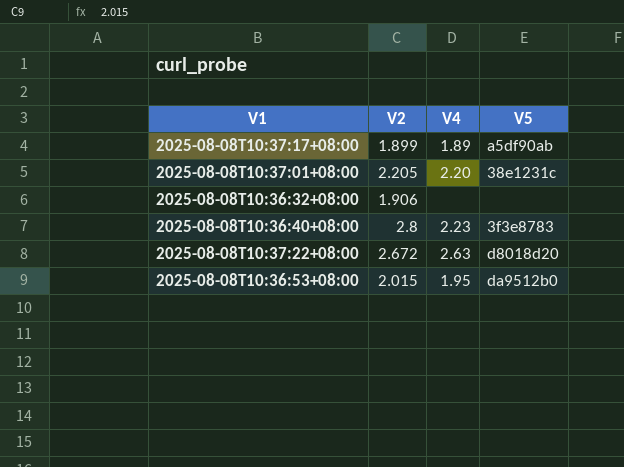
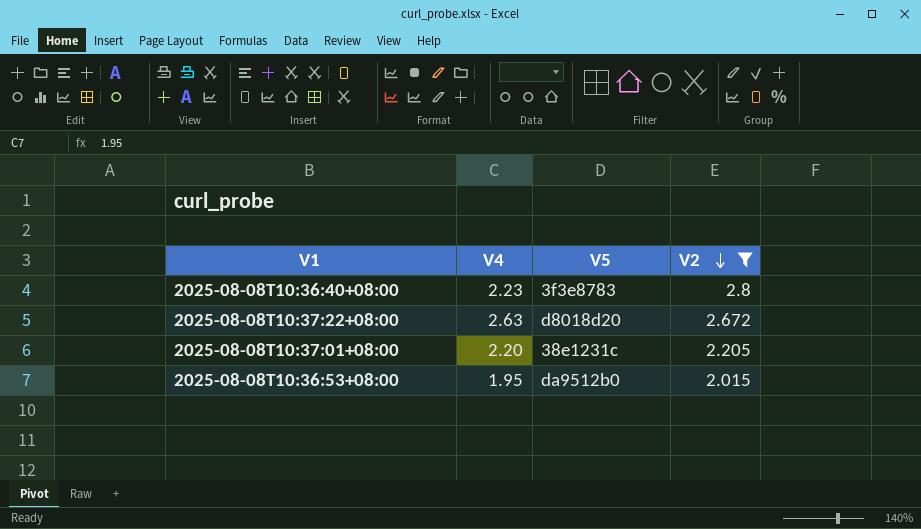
filter: none -> V2 >= 2.015
row order: none -> V2 descending
column V2 | position: 2 -> 4

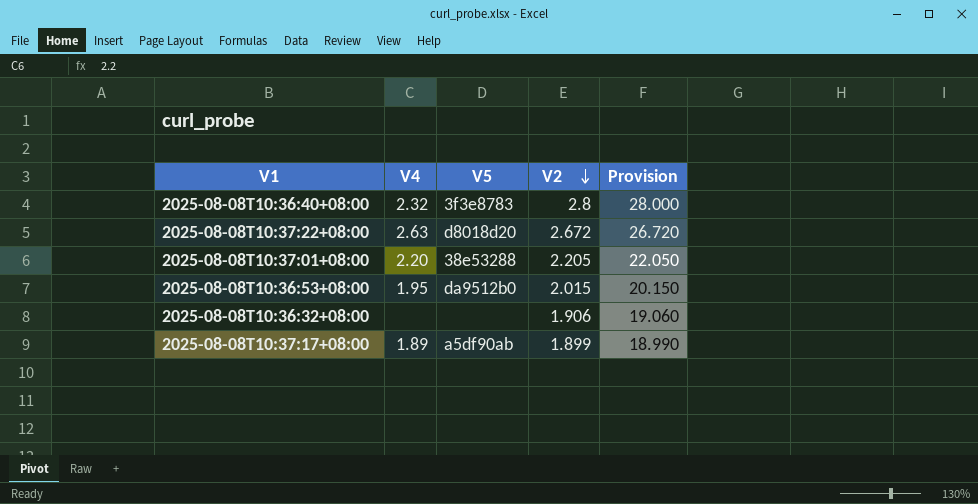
filter: V2 >= 2.015 -> none
column Provision | formula: none -> [V2] * 10
2025-08-08T10:36:40+08:00 | V4: 2.23 -> 2.32
2025-08-08T10:37:01+08:00 | V5: 38e1231c -> 38e53288

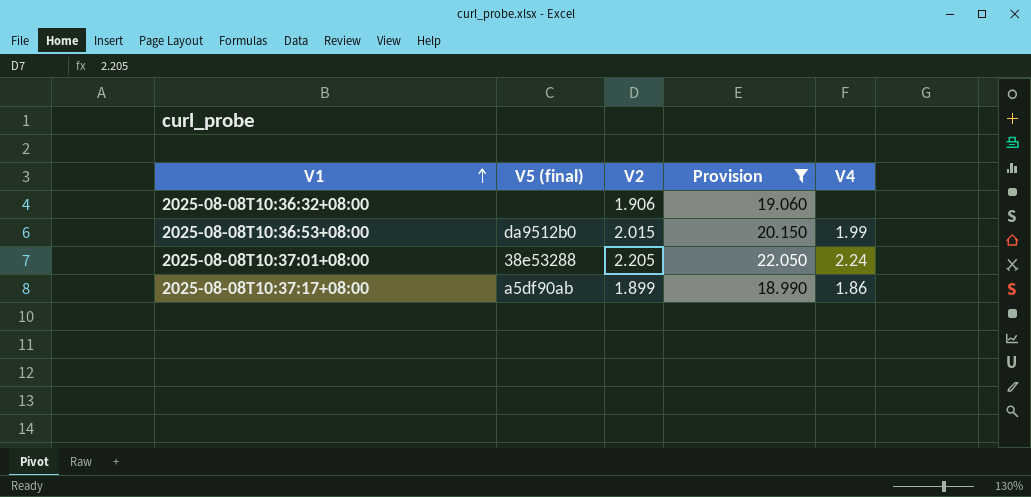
filter: none -> Provision <= 22.050
row order: V2 descending -> V1 ascending
column name: V5 -> V5 (final)
column V4 | position: 2 -> 5
2025-08-08T10:36:53+08:00 | V4: 1.95 -> 1.99
2025-08-08T10:37:01+08:00 | V4: 2.20 -> 2.24
2025-08-08T10:37:17+08:00 | V4: 1.89 -> 1.86

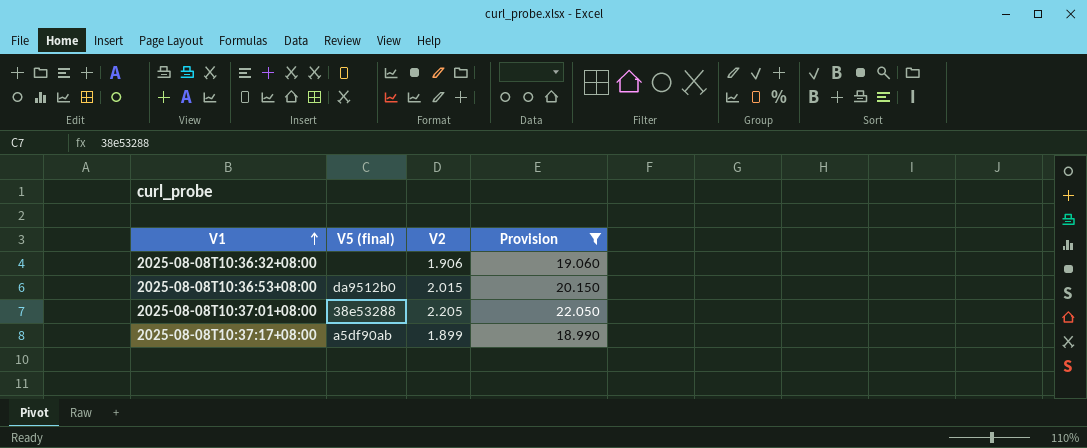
column V4 | position: 5 -> none

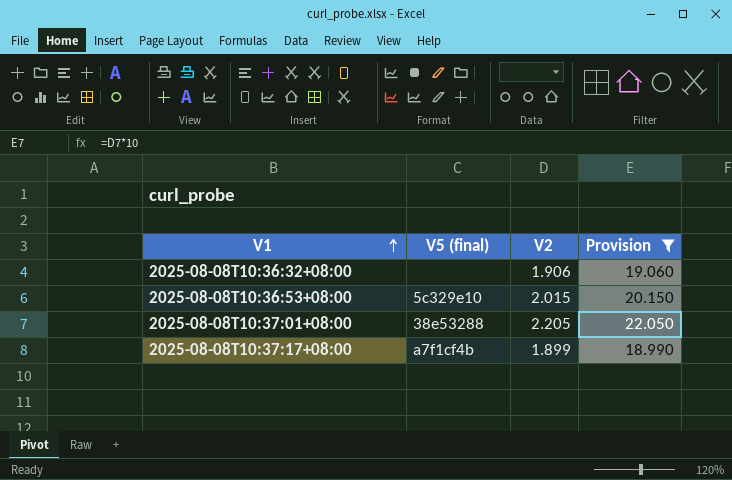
2025-08-08T10:36:53+08:00 | V5 (final): da9512b0 -> 5c329e10
2025-08-08T10:37:17+08:00 | V5 (final): a5df90ab -> a7f1cf4b

